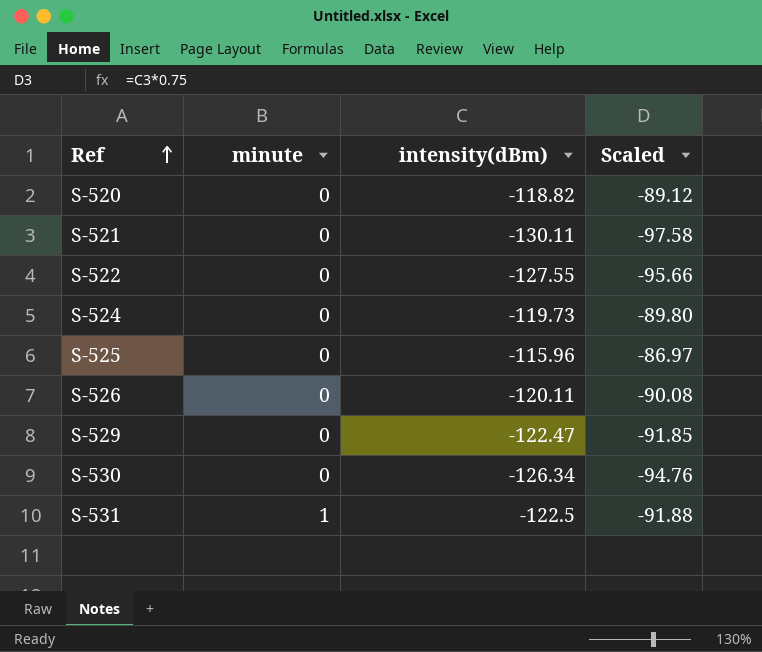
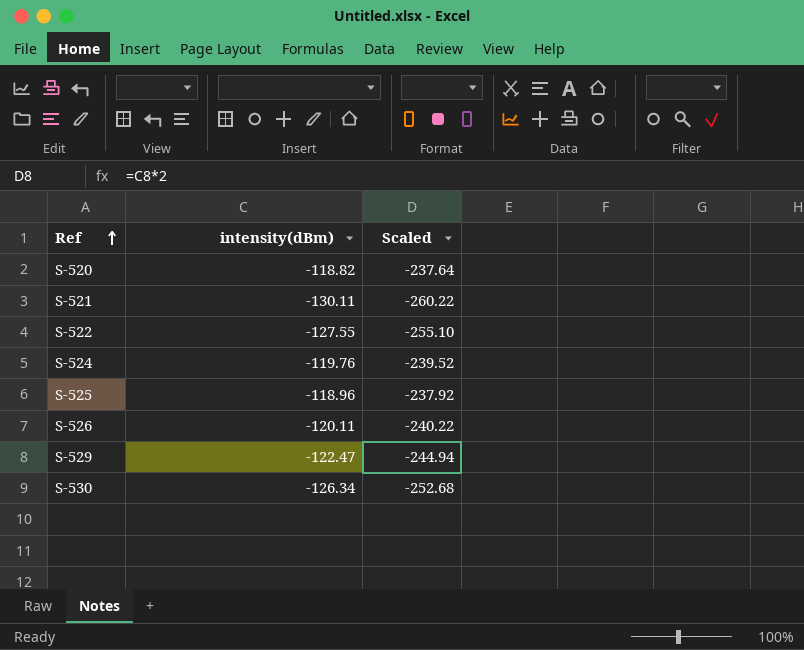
column minute | position: 2 -> none
column Scaled | formula: [intensity(dBm)] * 0.75 -> [intensity(dBm)] * 2
row S-531: 1 | -122.5 | -91.88 -> none
S-524 | intensity(dBm): -119.73 -> -119.76
S-525 | intensity(dBm): -115.96 -> -118.96

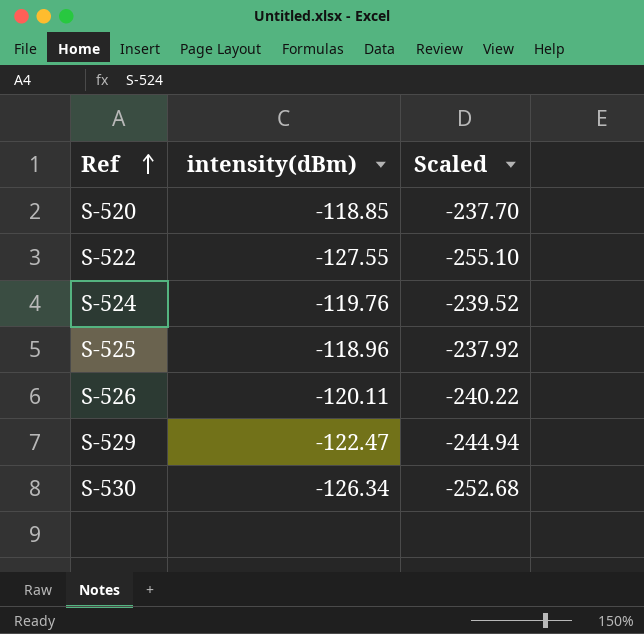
row S-521: -130.11 | -260.22 -> none
S-520 | intensity(dBm): -118.82 -> -118.85
S-520 | Scaled: -237.64 -> -237.70

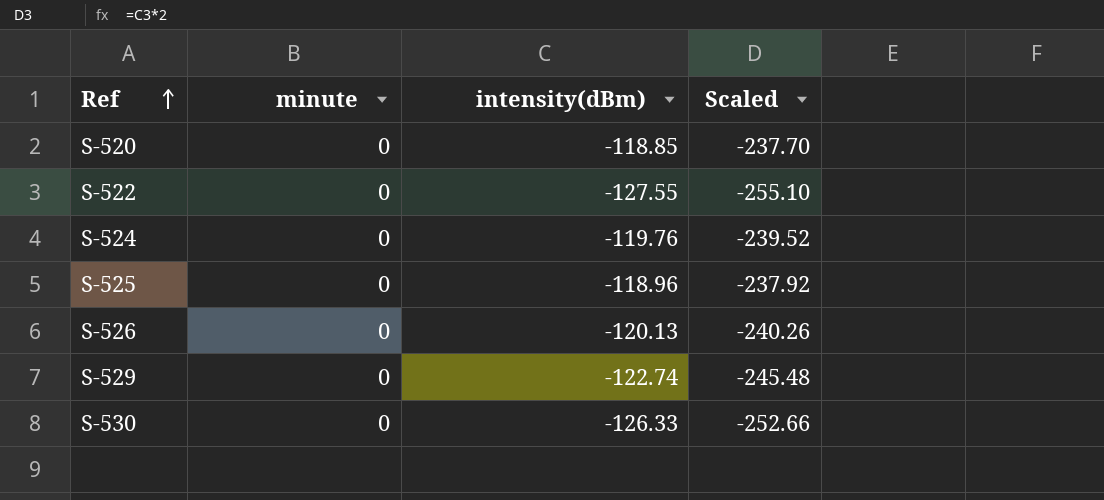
column minute | position: none -> 2
S-526 | intensity(dBm): -120.11 -> -120.13
S-526 | Scaled: -240.22 -> -240.26
S-529 | intensity(dBm): -122.47 -> -122.74
S-529 | Scaled: -244.94 -> -245.48
S-530 | intensity(dBm): -126.34 -> -126.33
S-530 | Scaled: -252.68 -> -252.66

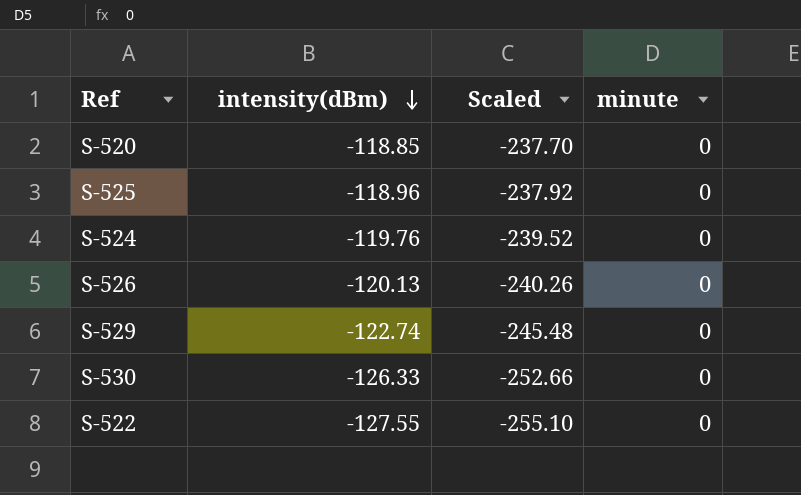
row order: Ref ascending -> intensity(dBm) descending
column minute | position: 2 -> 4

